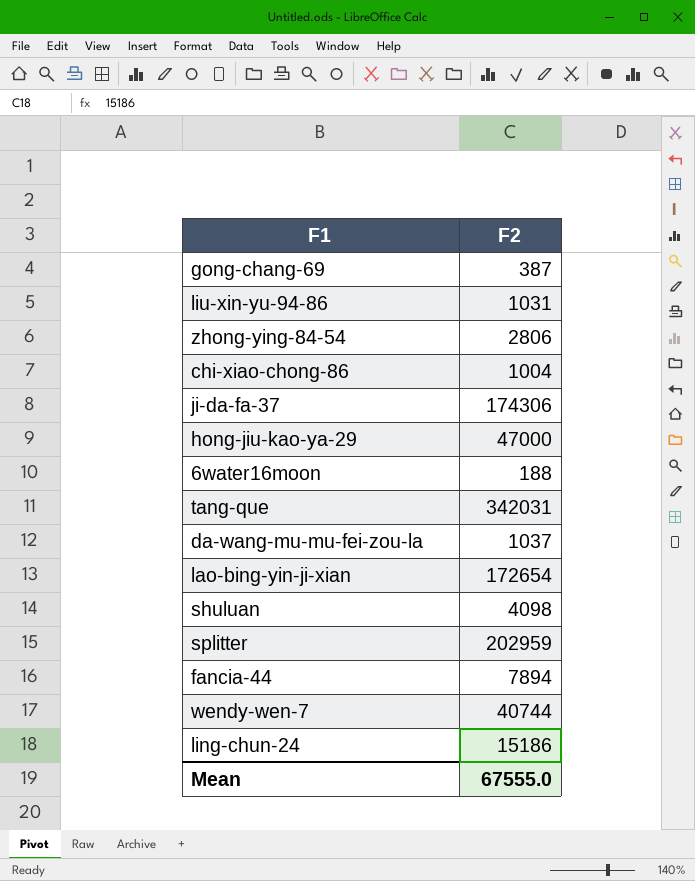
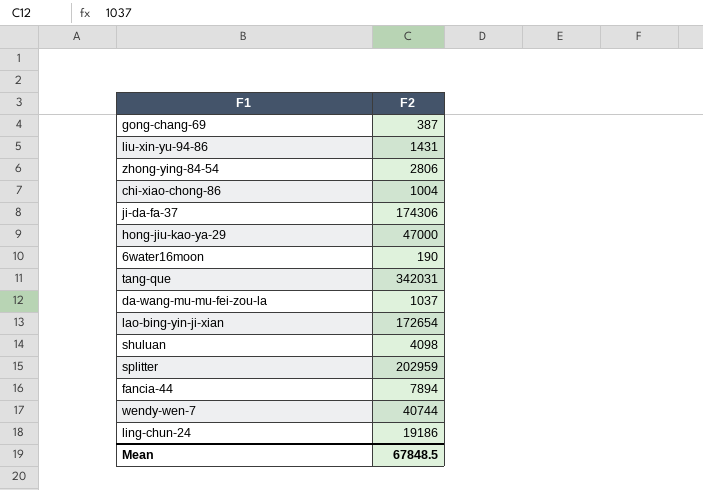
liu-xin-yu-94-86 | F2: 1031 -> 1431
6water16moon | F2: 188 -> 190
ling-chun-24 | F2: 15186 -> 19186
Mean | F2: 67555.0 -> 67848.5

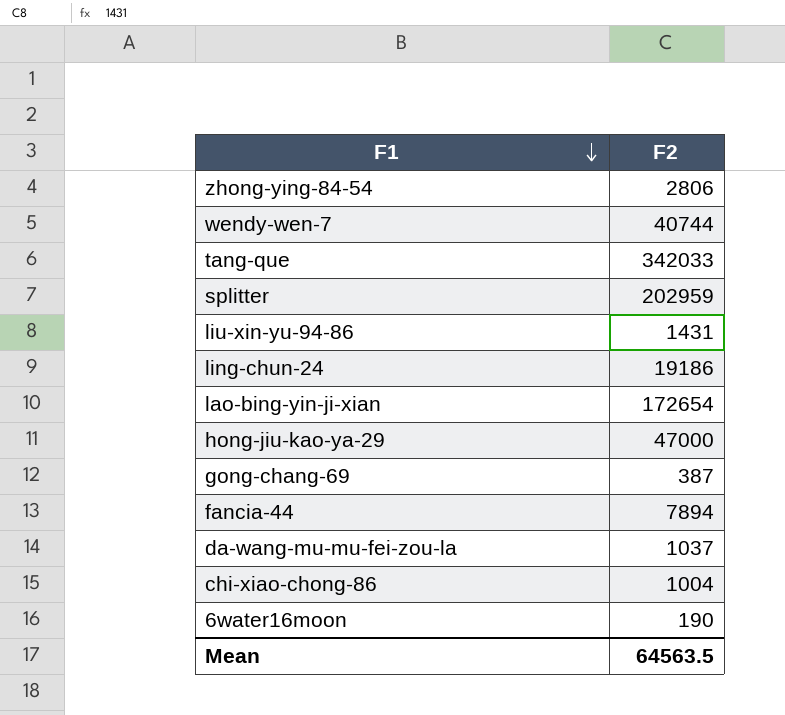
row order: none -> F1 descending
row ji-da-fa-37: 174306 -> none
row shuluan: 4098 -> none
tang-que | F2: 342031 -> 342033
Mean | F2: 67848.5 -> 64563.5

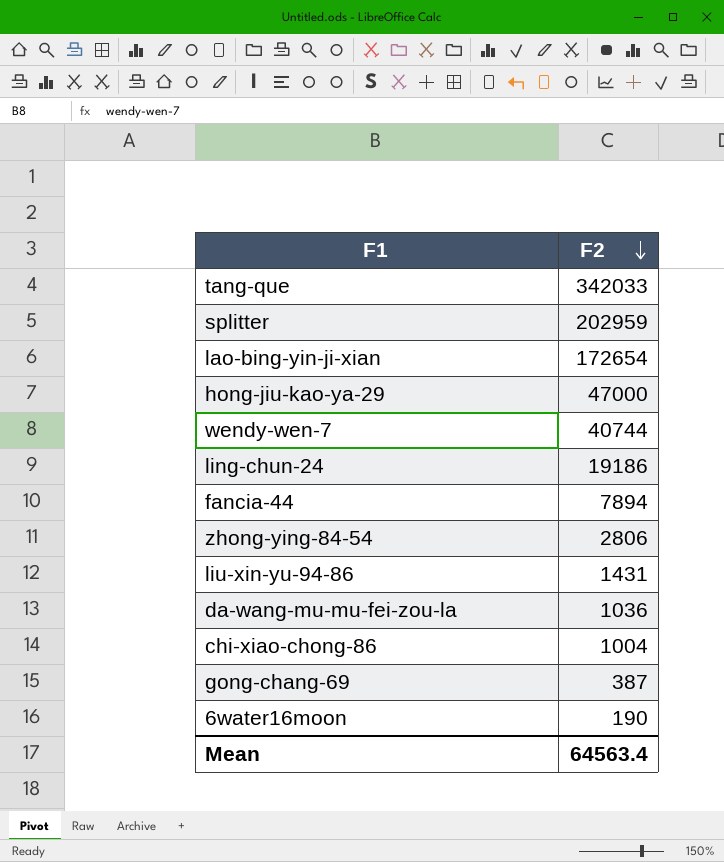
row order: F1 descending -> F2 descending
da-wang-mu-mu-fei-zou-la | F2: 1037 -> 1036
Mean | F2: 64563.5 -> 64563.4

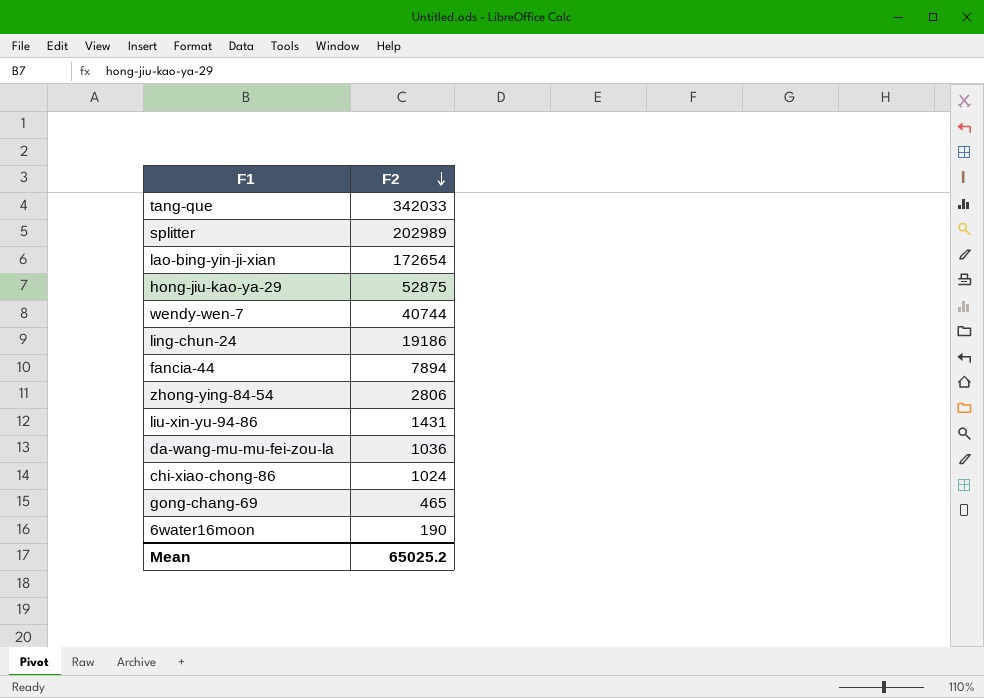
splitter | F2: 202959 -> 202989
hong-jiu-kao-ya-29 | F2: 47000 -> 52875
chi-xiao-chong-86 | F2: 1004 -> 1024
gong-chang-69 | F2: 387 -> 465
Mean | F2: 64563.4 -> 65025.2

